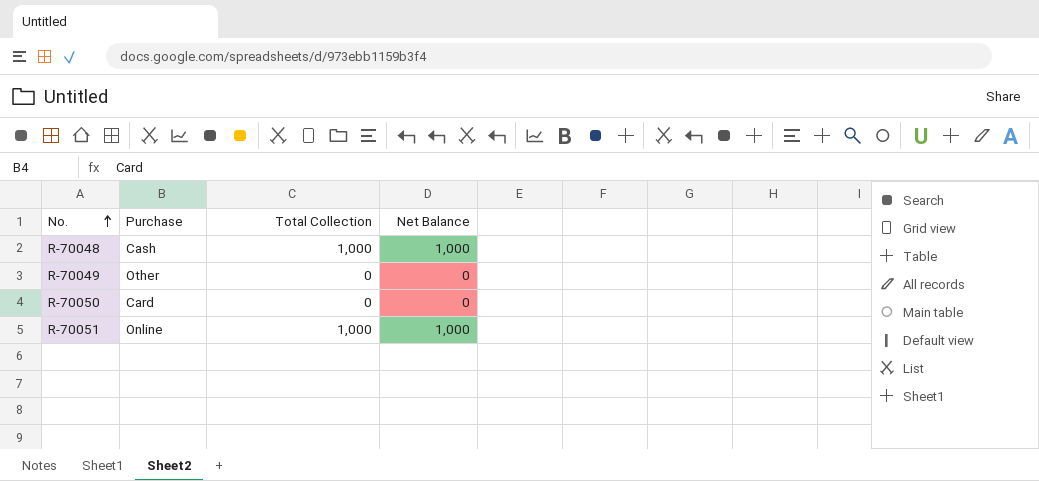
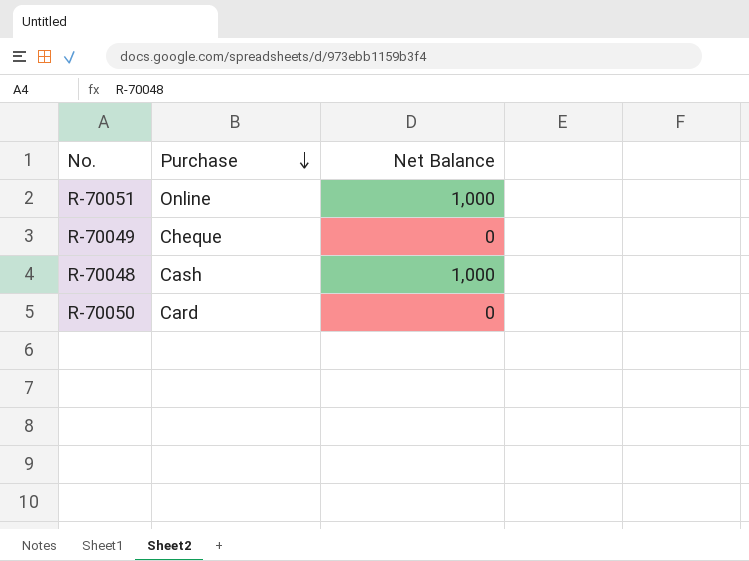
row order: No. ascending -> Purchase descending
column Total Collection | position: 3 -> none
R-70049 | Purchase: Other -> Cheque

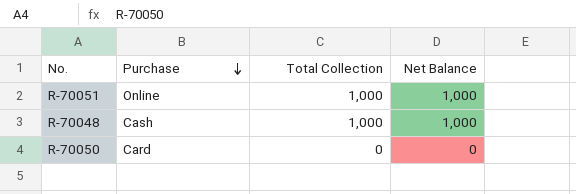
column Total Collection | position: none -> 3
row R-70049: Cheque | 0 -> none

